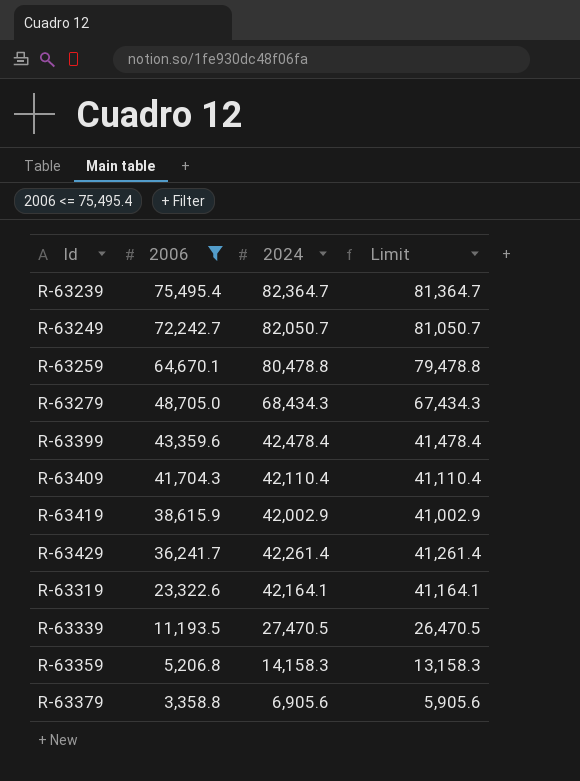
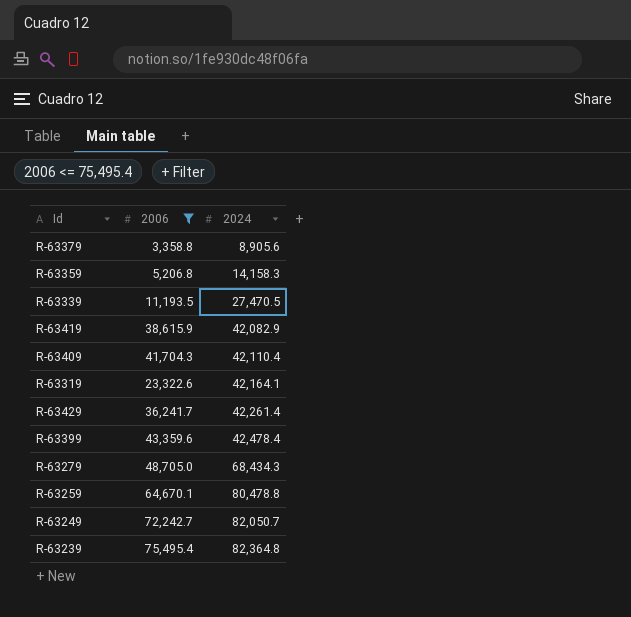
row order: 2006 descending -> 2024 ascending
column Limit | formula: [2024] - 1000 -> none
R-63379 | 2024: 6,905.6 -> 8,905.6
R-63419 | 2024: 42,002.9 -> 42,082.9
R-63239 | 2024: 82,364.7 -> 82,364.8

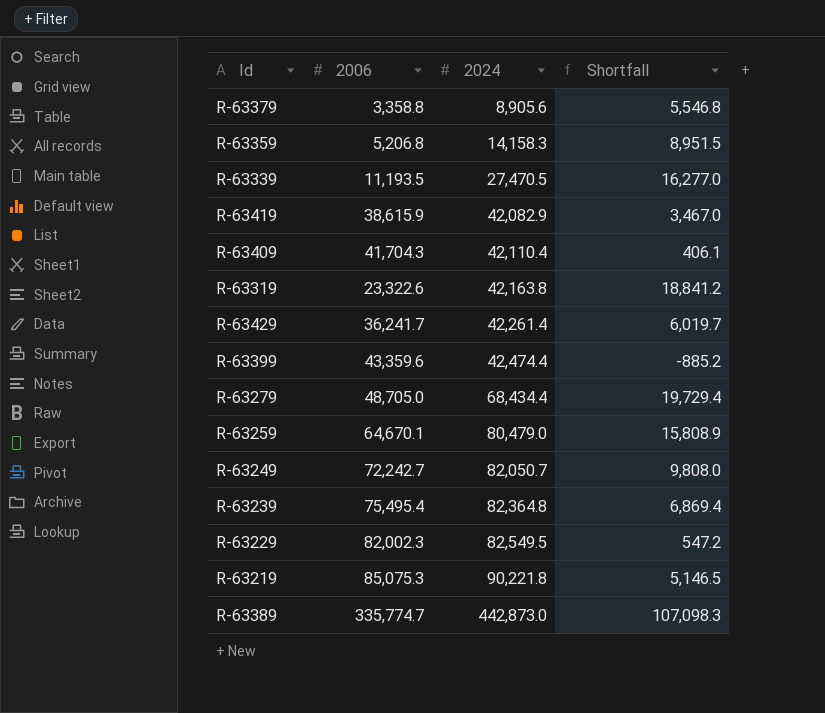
filter: 2006 <= 75,495.4 -> none
column Shortfall | formula: none -> [2024] - [2006]
R-63319 | 2024: 42,164.1 -> 42,163.8
R-63399 | 2024: 42,478.4 -> 42,474.4
R-63279 | 2024: 68,434.3 -> 68,434.4
R-63259 | 2024: 80,478.8 -> 80,479.0

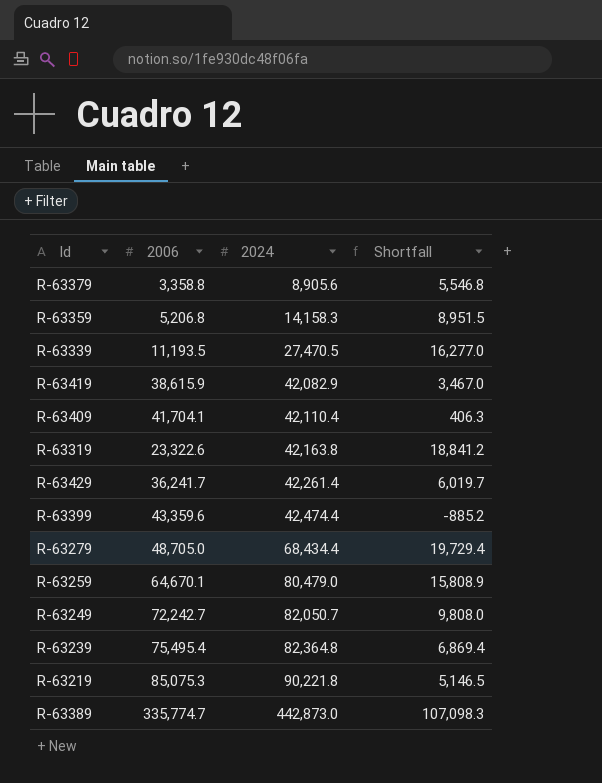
row R-63229: 82,002.3 | 82,549.5 | 547.2 -> none
R-63409 | 2006: 41,704.3 -> 41,704.1
R-63409 | Shortfall: 406.1 -> 406.3

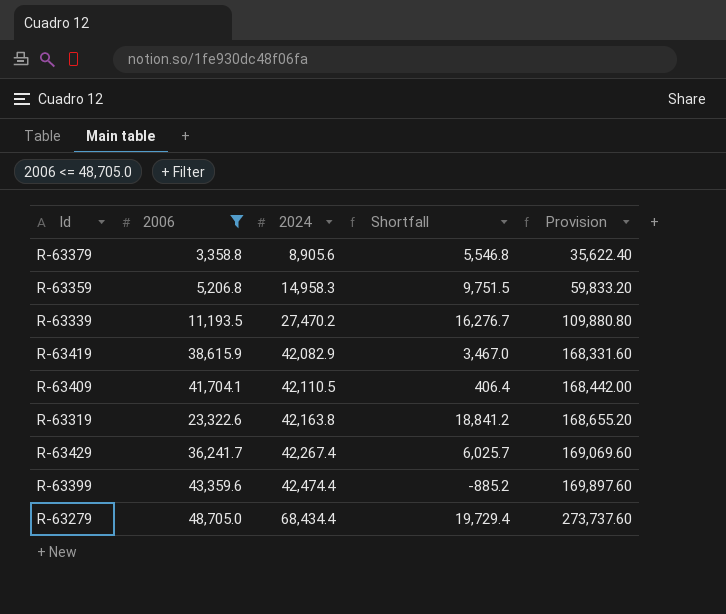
filter: none -> 2006 <= 48,705.0
column Provision | formula: none -> [2024] * 4
R-63359 | 2024: 14,158.3 -> 14,958.3
R-63359 | Shortfall: 8,951.5 -> 9,751.5
R-63339 | 2024: 27,470.5 -> 27,470.2
R-63339 | Shortfall: 16,277.0 -> 16,276.7
R-63409 | 2024: 42,110.4 -> 42,110.5
R-63409 | Shortfall: 406.3 -> 406.4
R-63429 | 2024: 42,261.4 -> 42,267.4
R-63429 | Shortfall: 6,019.7 -> 6,025.7

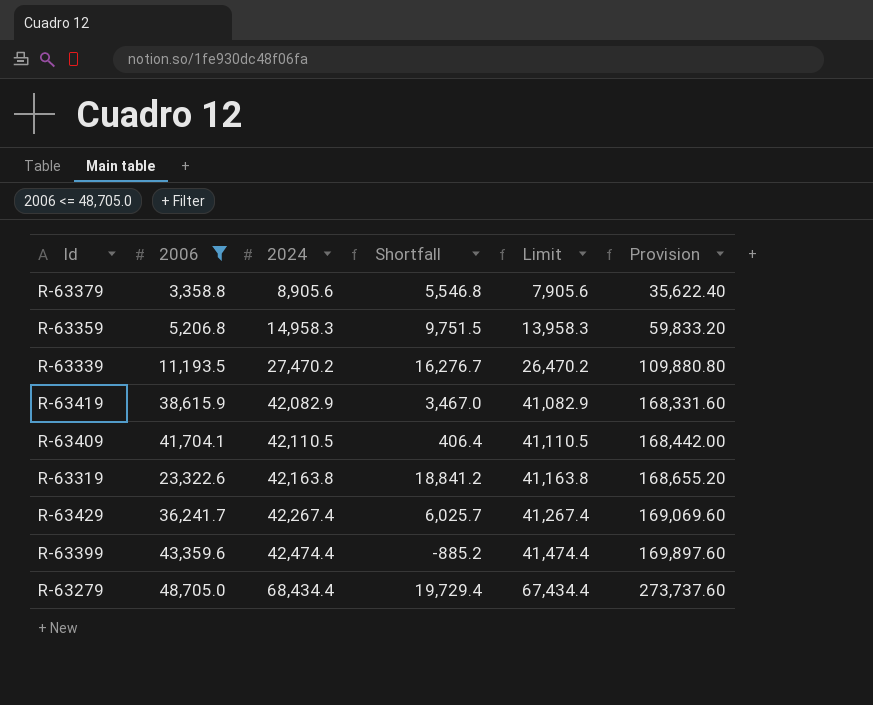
column Limit | formula: none -> [2024] - 1000

